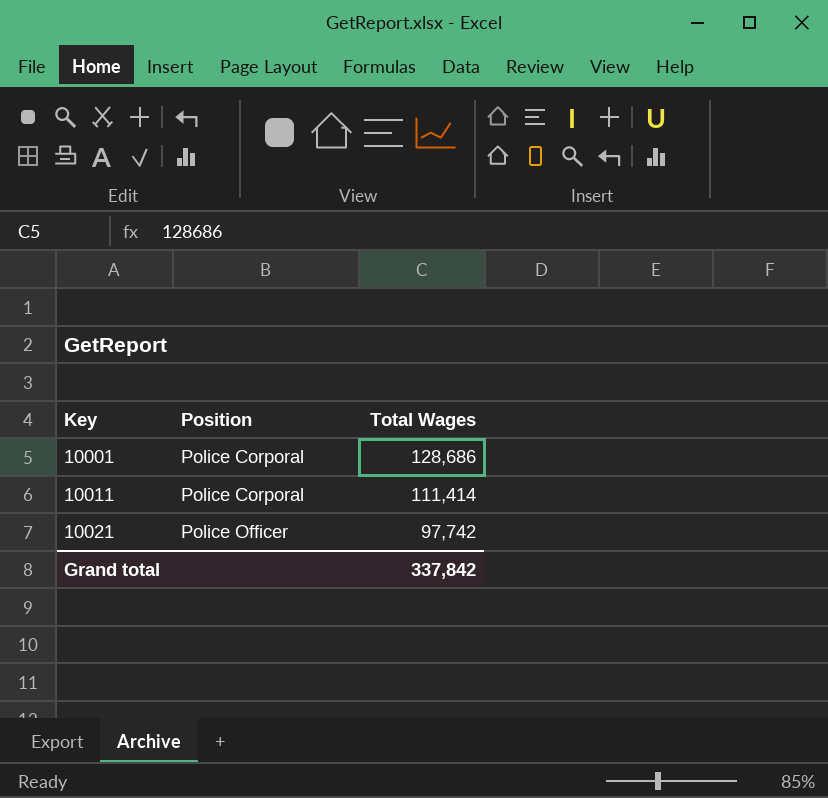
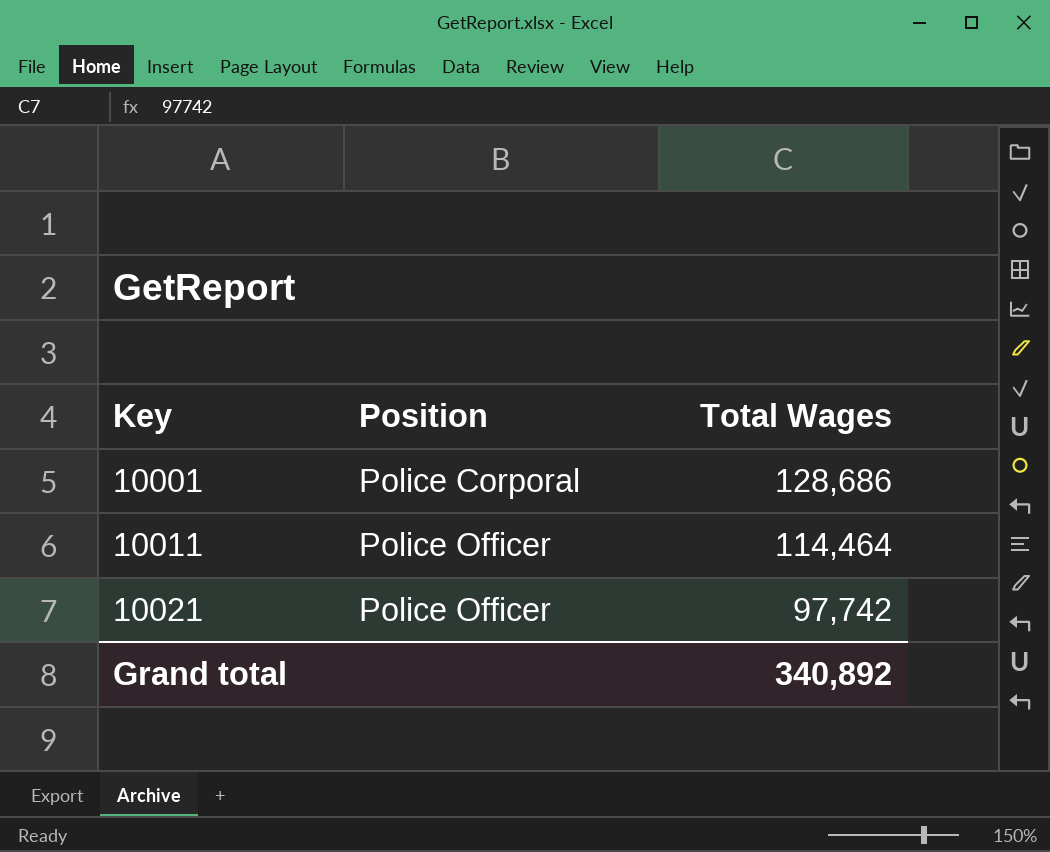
10011 | Position: Police Corporal -> Police Officer
10011 | Total Wages: 111,414 -> 114,464
Grand total | Total Wages: 337,842 -> 340,892

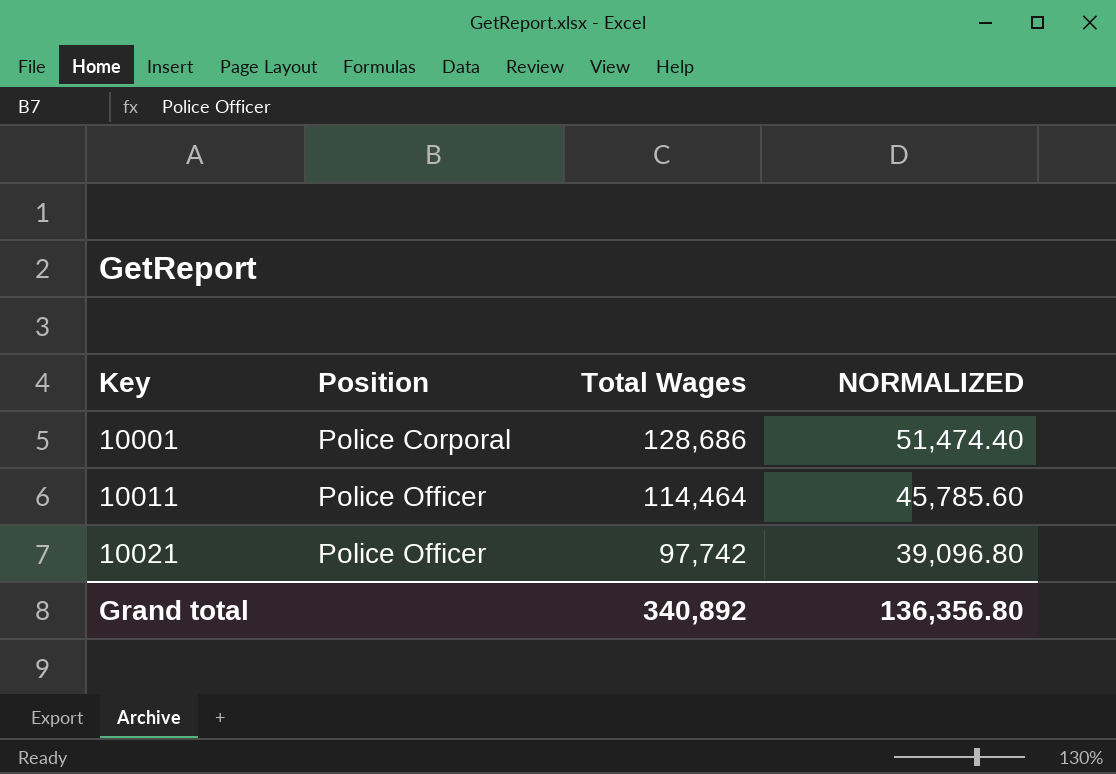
column NORMALIZED | formula: none -> [Total Wages] * 0.4

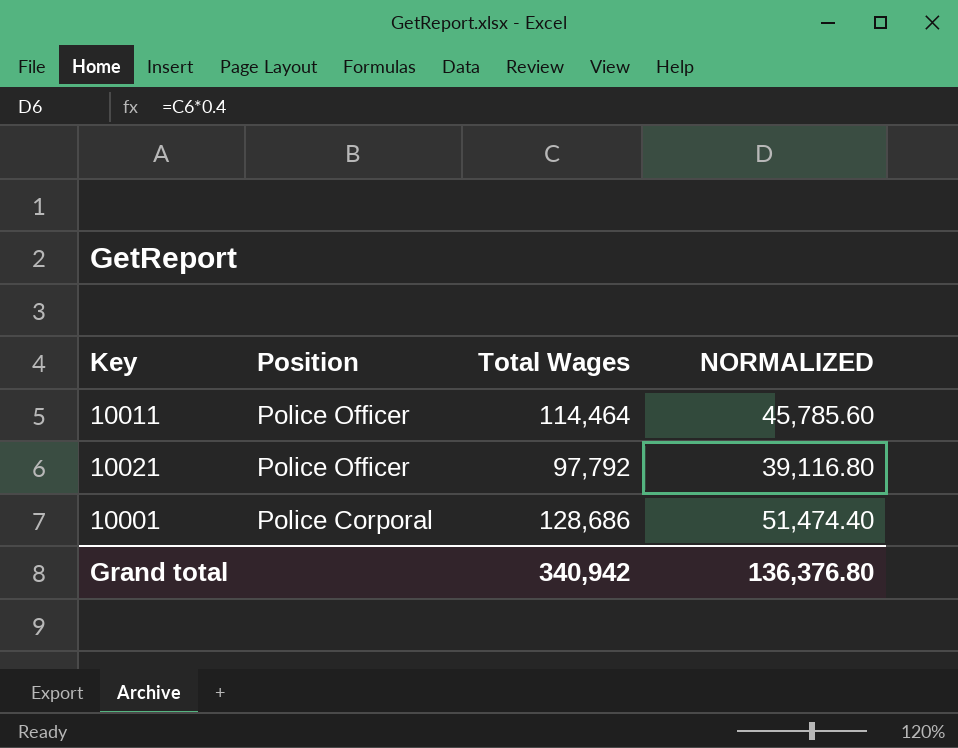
row order: Key ascending -> Position descending
10021 | Total Wages: 97,742 -> 97,792
10021 | NORMALIZED: 39,096.80 -> 39,116.80
Grand total | Total Wages: 340,892 -> 340,942
Grand total | NORMALIZED: 136,356.80 -> 136,376.80

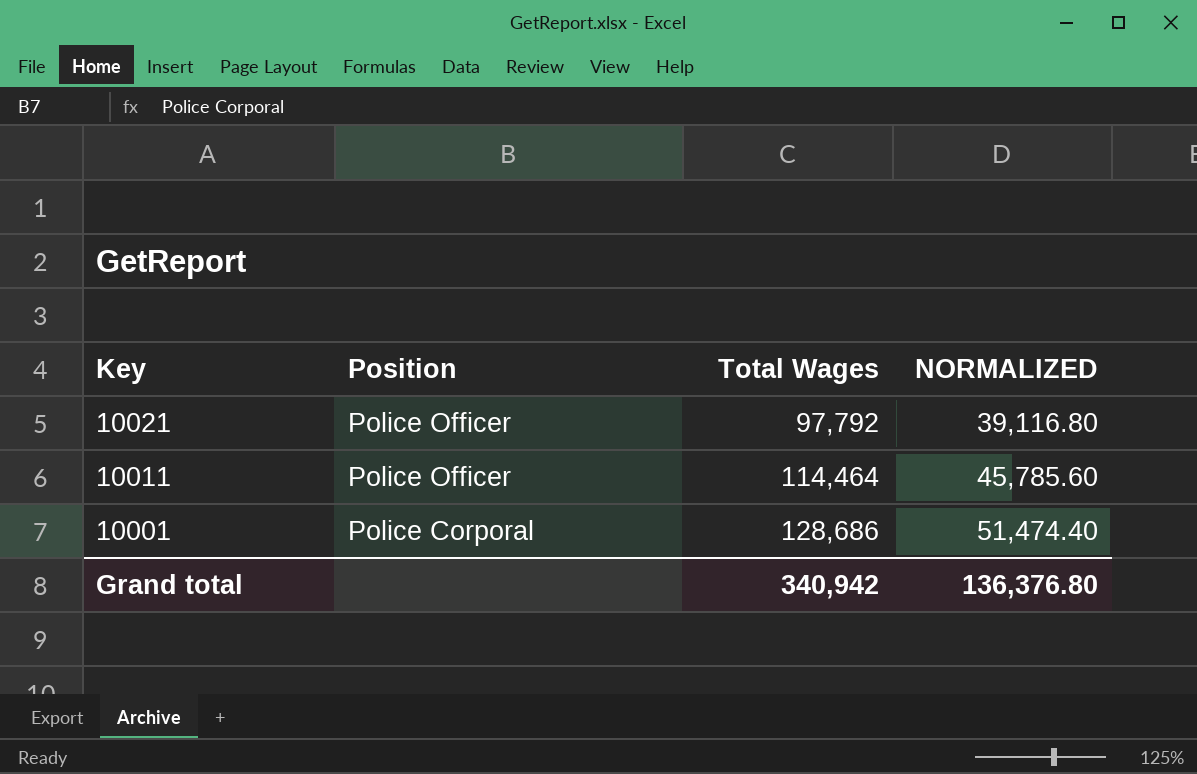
row order: Position descending -> Key descending

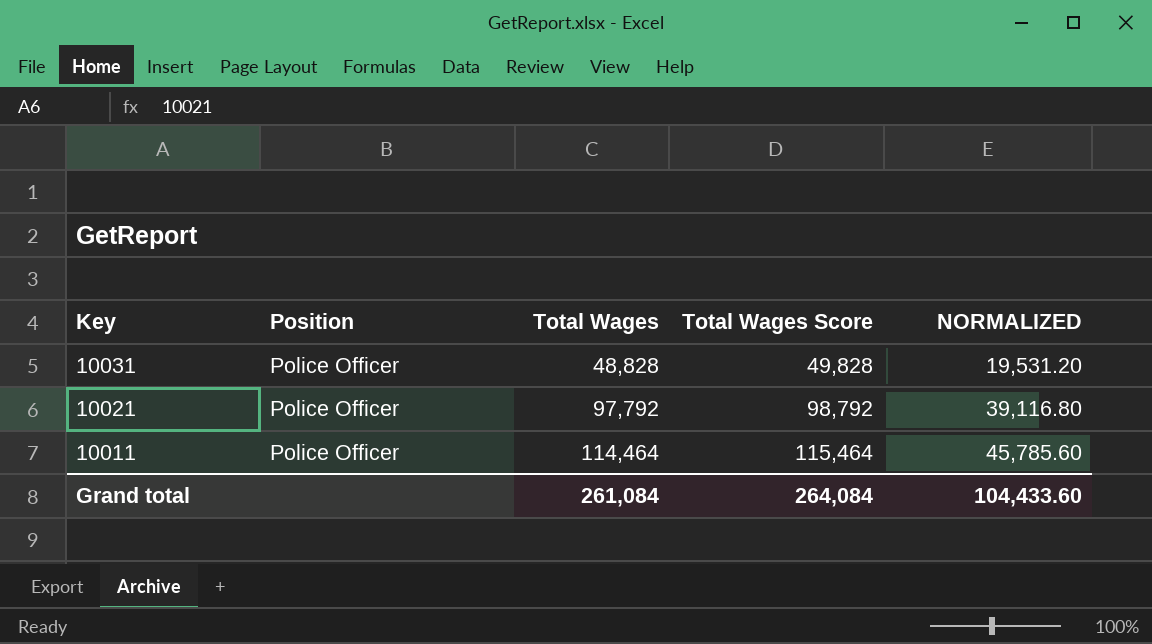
column Total Wages Score | formula: none -> [Total Wages] + 1000
row 10001: Police Corporal | 128,686 | 51,474.40 -> none
row 10031: none -> Police Officer | 48,828 | 49,828 | 19,531.20
Grand total | Total Wages: 340,942 -> 261,084
Grand total | NORMALIZED: 136,376.80 -> 104,433.60

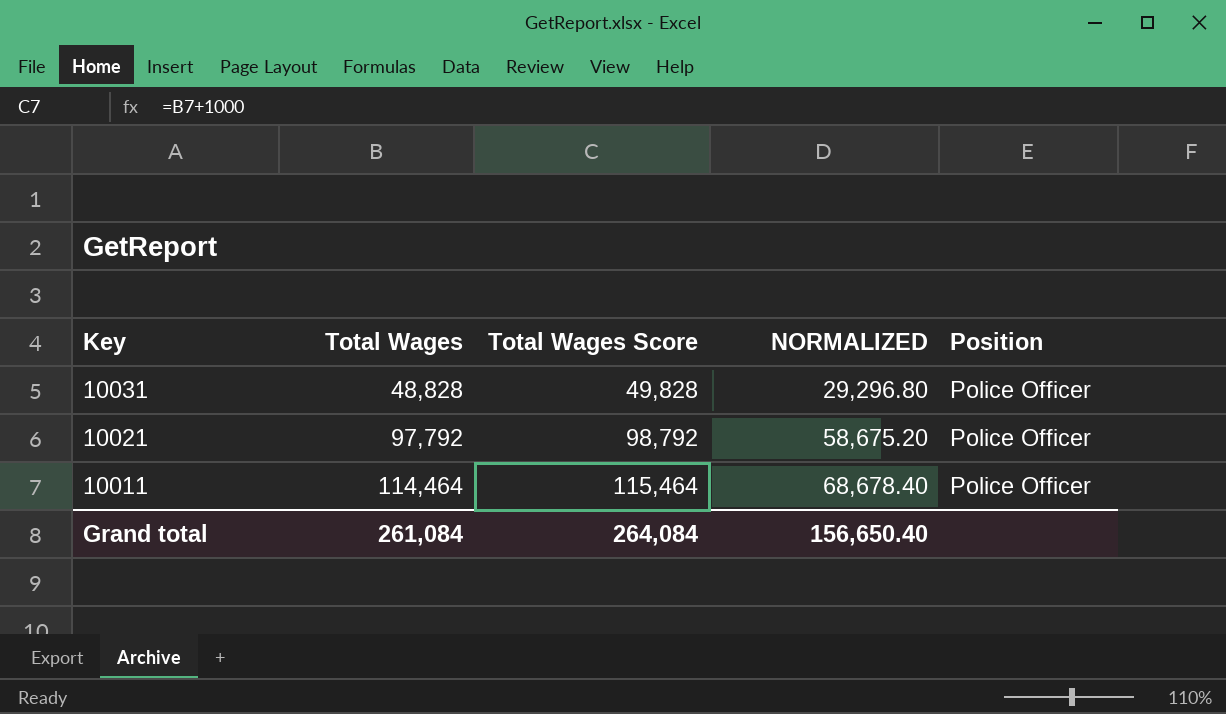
column NORMALIZED | formula: [Total Wages] * 0.4 -> [Total Wages] * 0.6
column Position | position: 2 -> 5
Grand total | NORMALIZED: 104,433.60 -> 156,650.40

